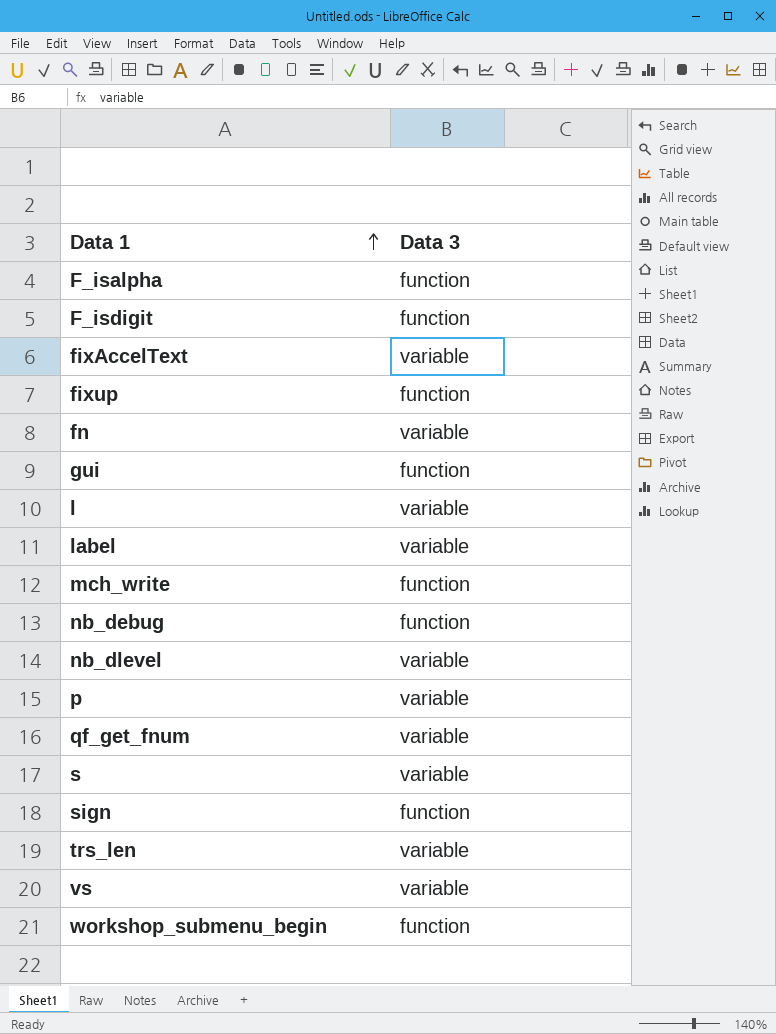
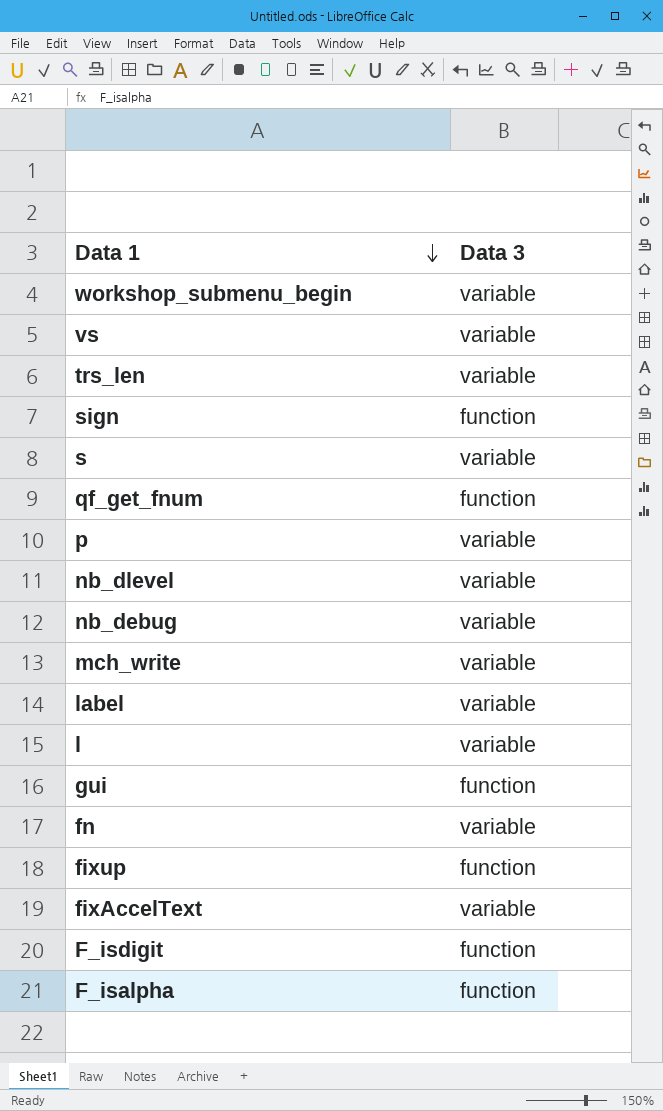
row order: Data 1 ascending -> Data 1 descending
workshop_submenu_begin | Data 3: function -> variable
qf_get_fnum | Data 3: variable -> function
nb_debug | Data 3: function -> variable
mch_write | Data 3: function -> variable

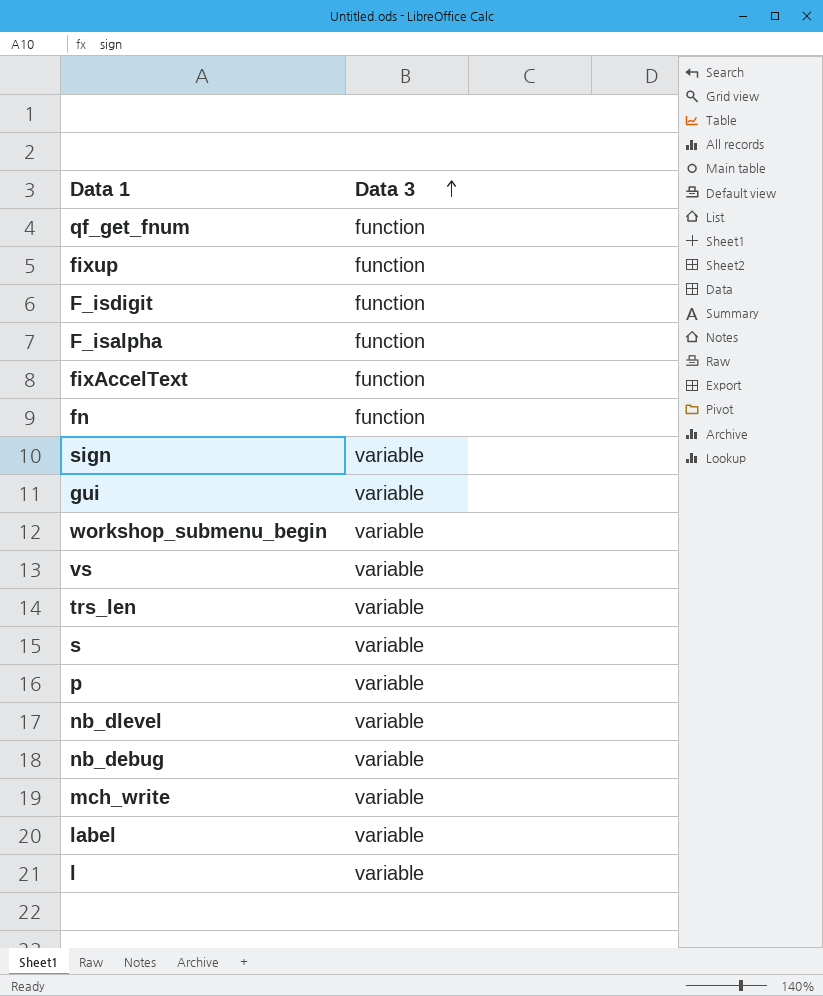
row order: Data 1 descending -> Data 3 ascending
fixAccelText | Data 3: variable -> function
fn | Data 3: variable -> function
sign | Data 3: function -> variable
gui | Data 3: function -> variable

